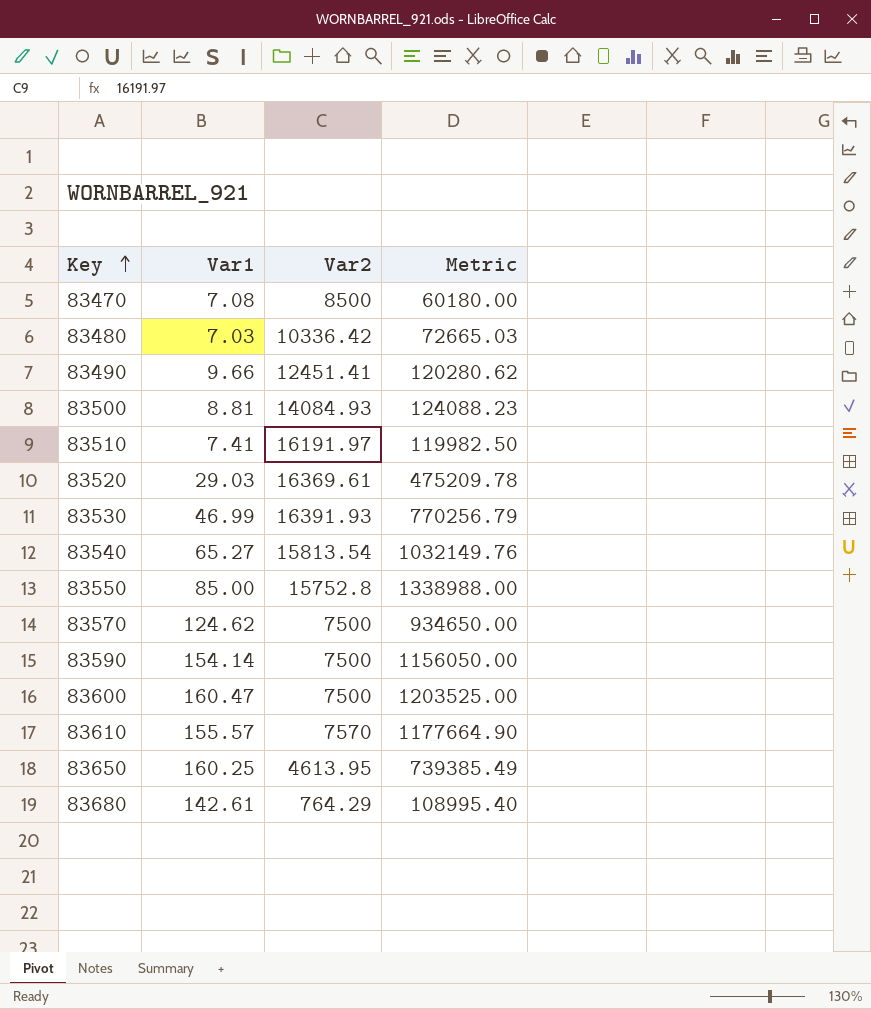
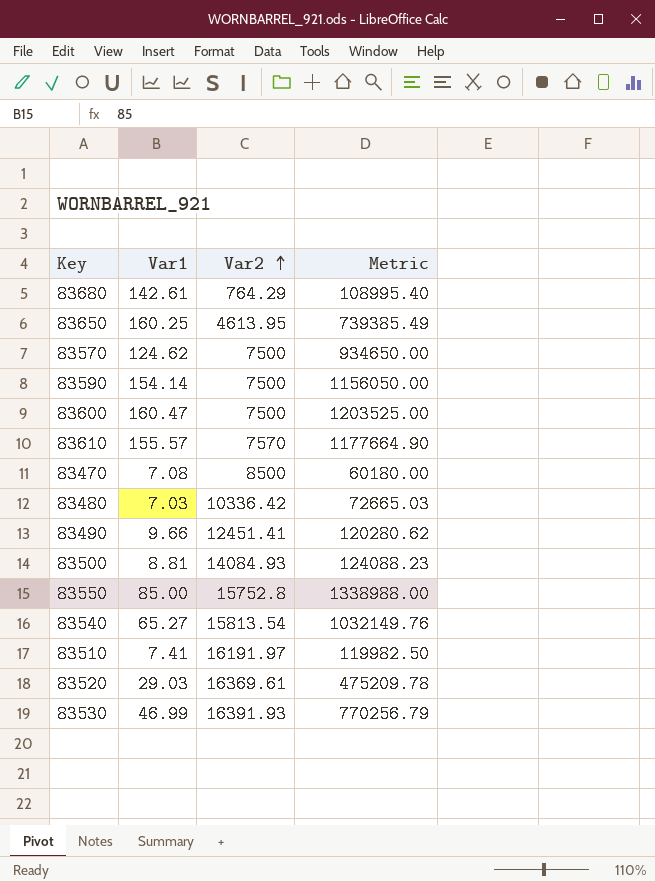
row order: Key ascending -> Var2 ascending

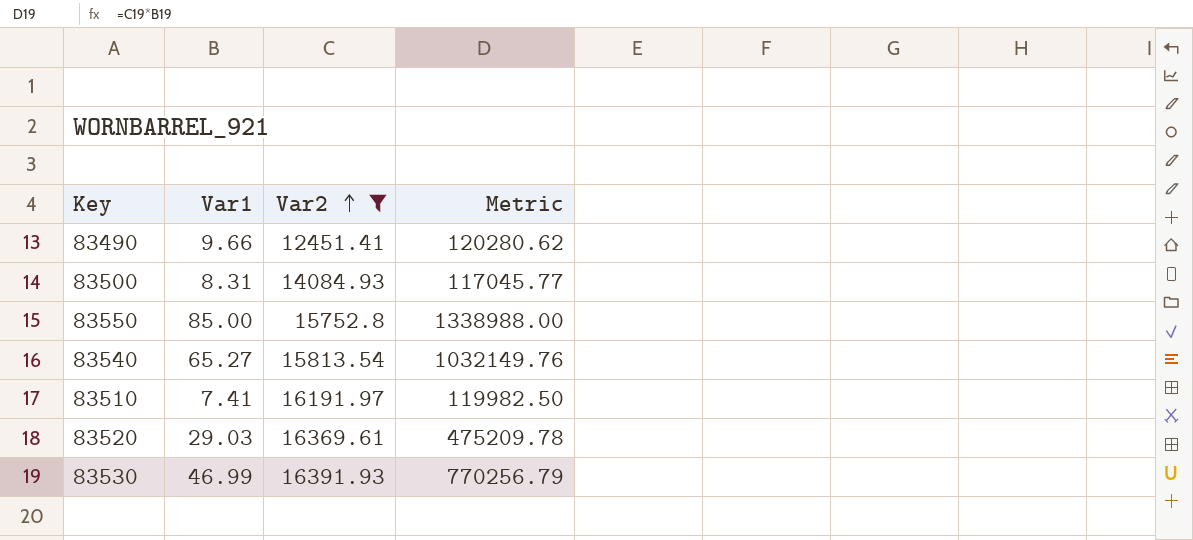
filter: none -> Var2 >= 12451.41
83500 | Var1: 8.81 -> 8.31
83500 | Metric: 124088.23 -> 117045.77

